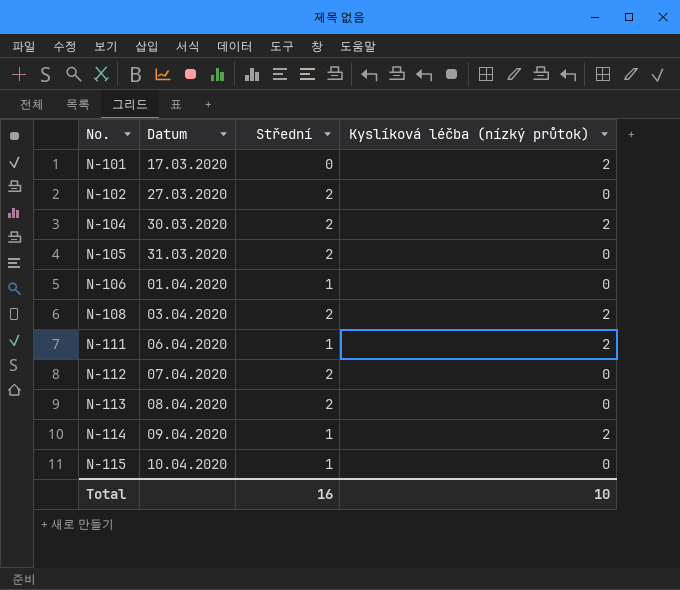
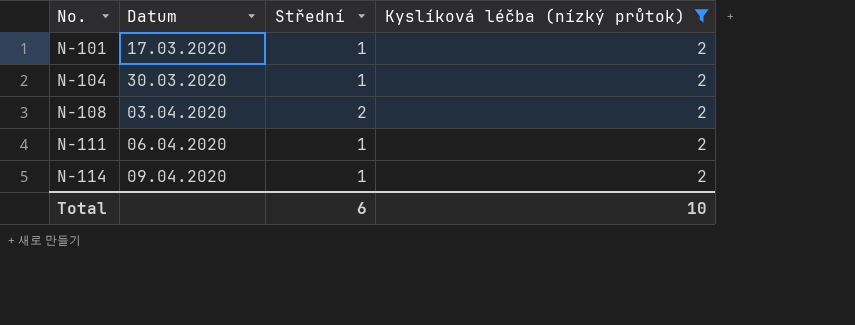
filter: none -> Kyslíková léčba (nízký průtok) = 2
N-101 | Střední: 0 -> 1
N-104 | Střední: 2 -> 1
Total | Střední: 16 -> 6

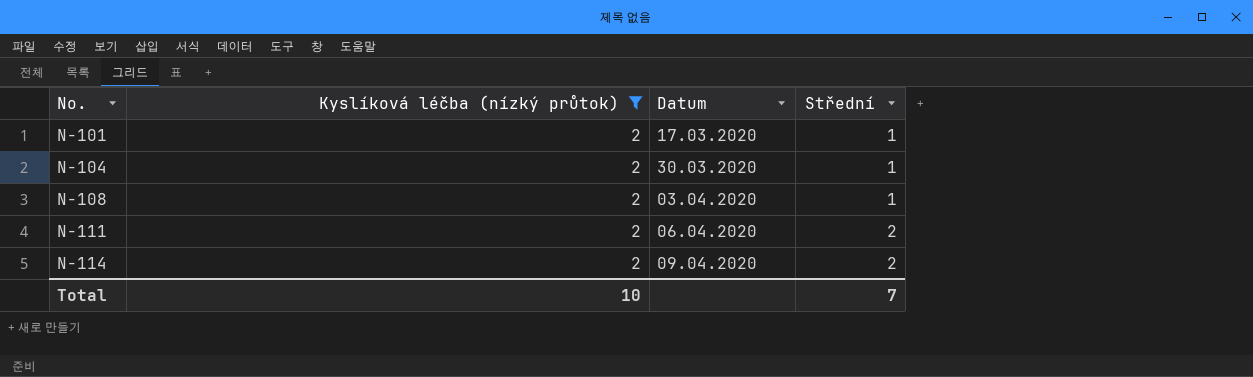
column Kyslíková léčba (nízký průtok) | position: 4 -> 2
N-108 | Střední: 2 -> 1
N-111 | Střední: 1 -> 2
N-114 | Střední: 1 -> 2
Total | Střední: 6 -> 7

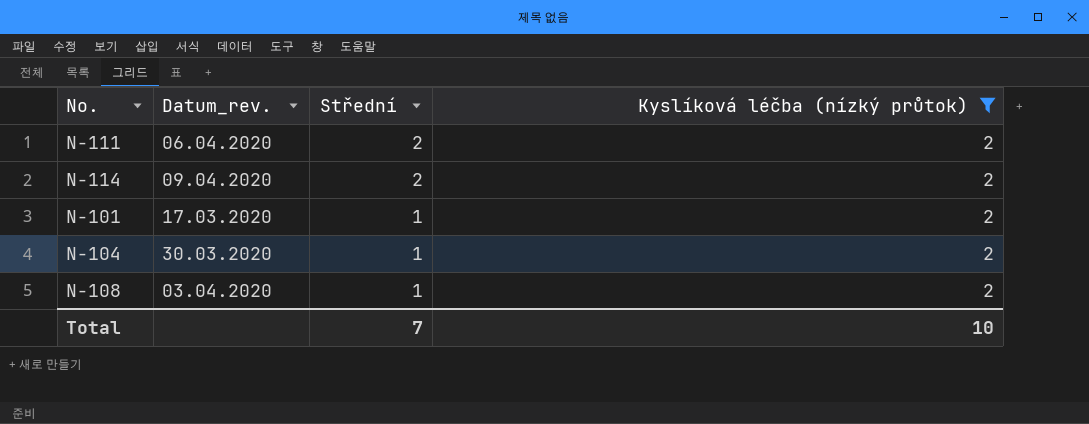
row order: No. ascending -> Střední descending
column name: Datum -> Datum_rev.
column Kyslíková léčba (nízký průtok) | position: 2 -> 4

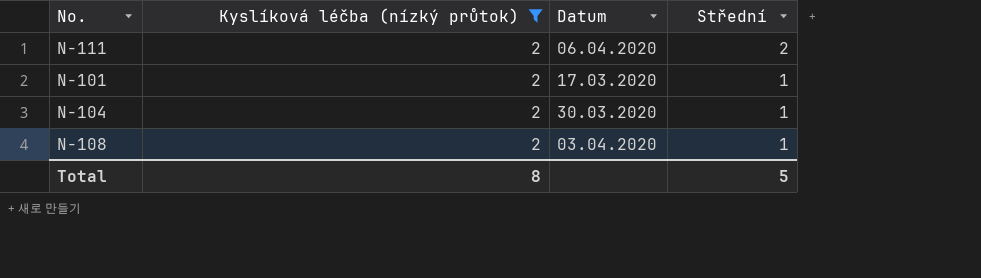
column Kyslíková léčba (nízký průtok) | position: 4 -> 2
column name: Datum_rev. -> Datum
row N-114: 09.04.2020 | 2 | 2 -> none
Total | Kyslíková léčba (nízký průtok): 10 -> 8
Total | Střední: 7 -> 5

